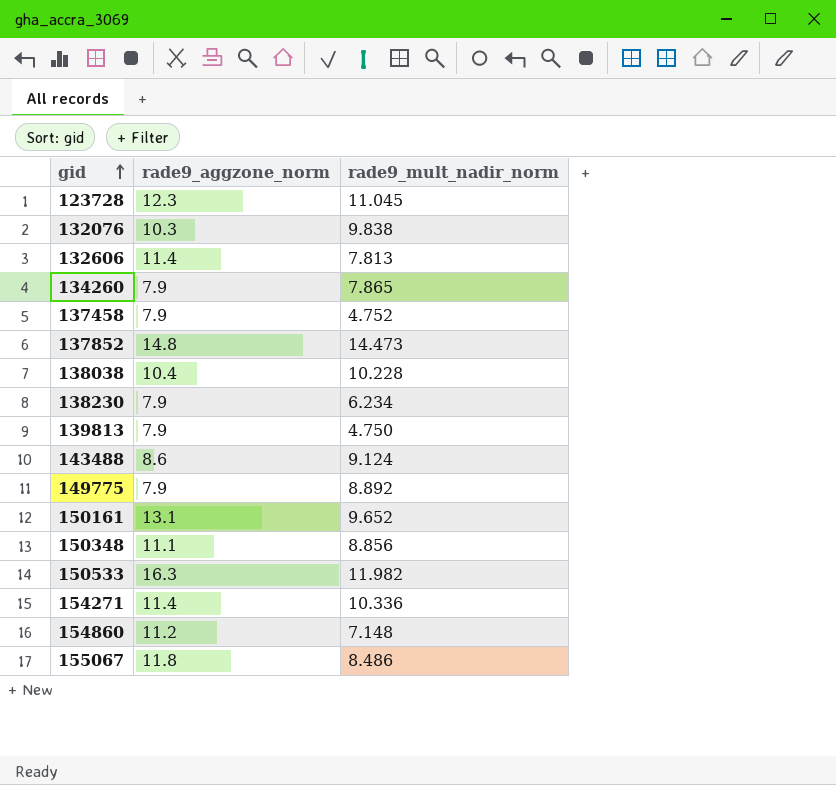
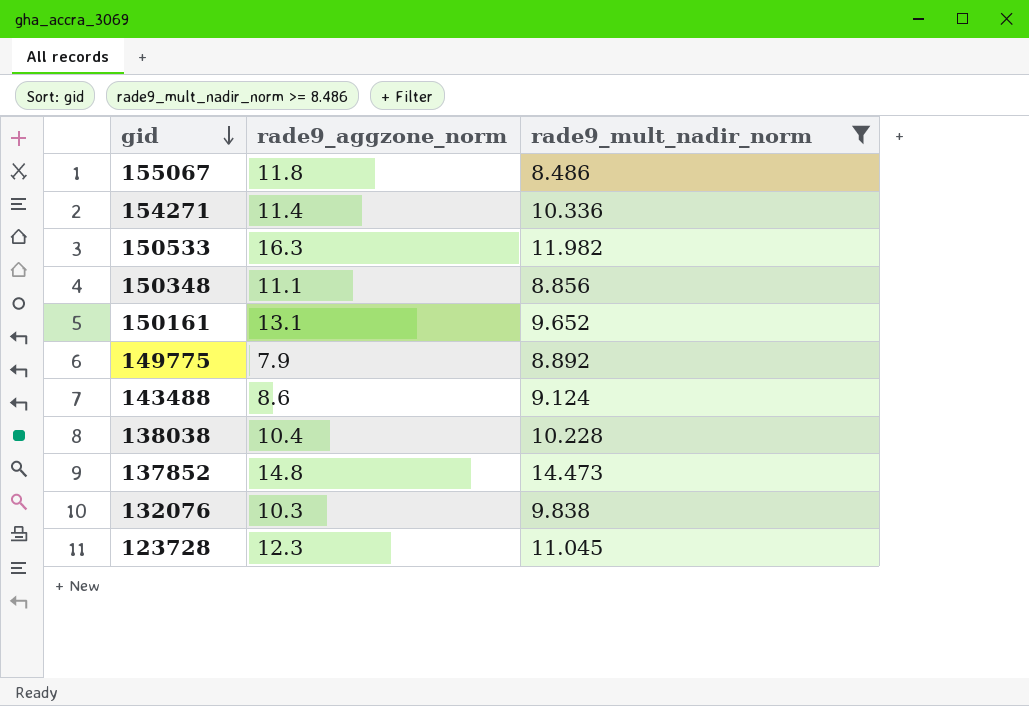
filter: none -> rade9_mult_nadir_norm >= 8.486
row order: gid ascending -> gid descending

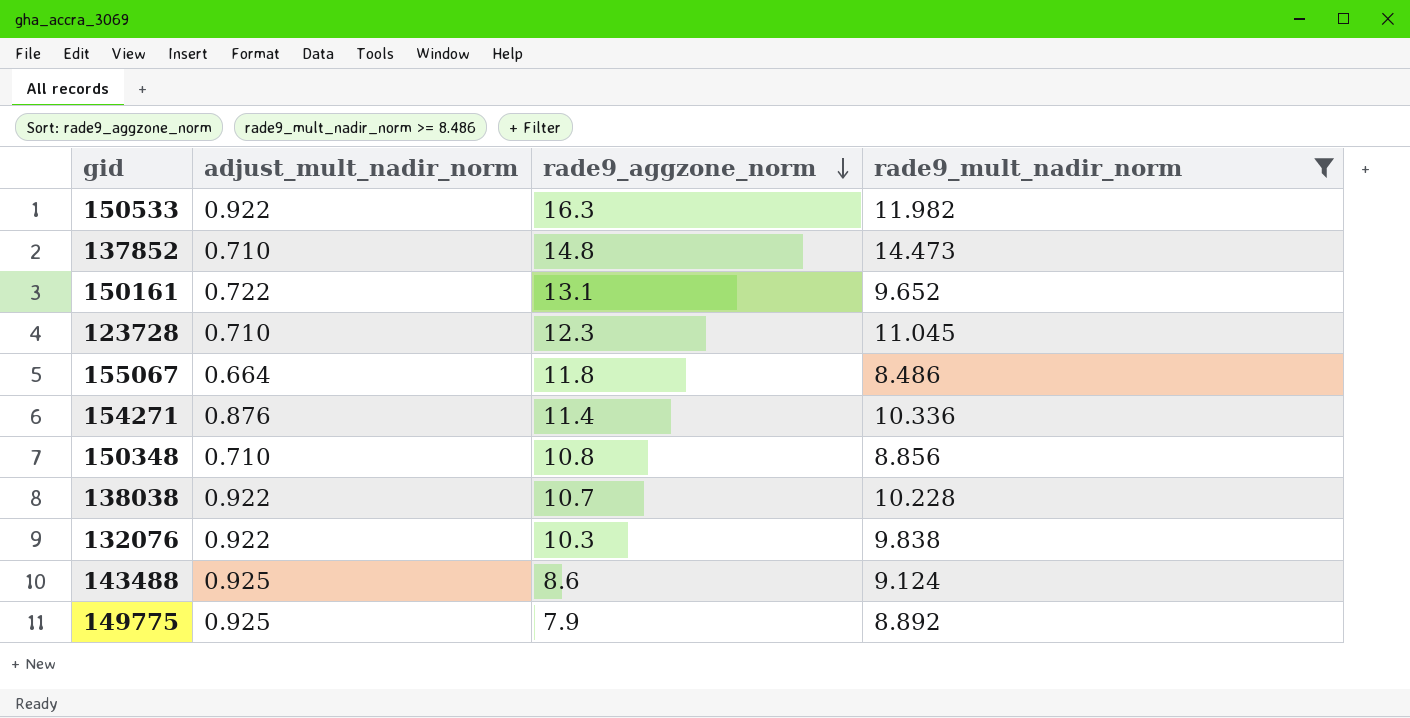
row order: gid descending -> rade9_aggzone_norm descending
column adjust_mult_nadir_norm | position: none -> 2
150348 | rade9_aggzone_norm: 11.1 -> 10.8
138038 | rade9_aggzone_norm: 10.4 -> 10.7

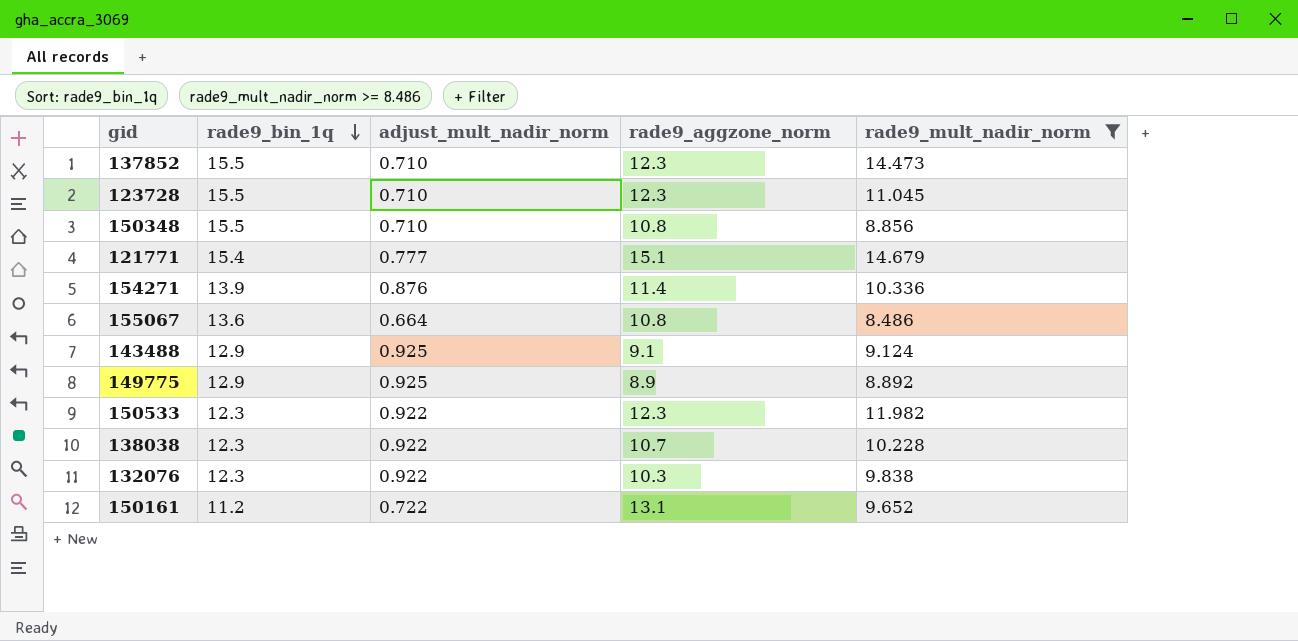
row order: rade9_aggzone_norm descending -> rade9_bin_1q descending
column rade9_bin_1q | position: none -> 2
137852 | rade9_aggzone_norm: 14.8 -> 12.3
row 121771: none -> 15.4 | 0.777 | 15.1 | 14.679
155067 | rade9_aggzone_norm: 11.8 -> 10.8
143488 | rade9_aggzone_norm: 8.6 -> 9.1
149775 | rade9_aggzone_norm: 7.9 -> 8.9
150533 | rade9_aggzone_norm: 16.3 -> 12.3

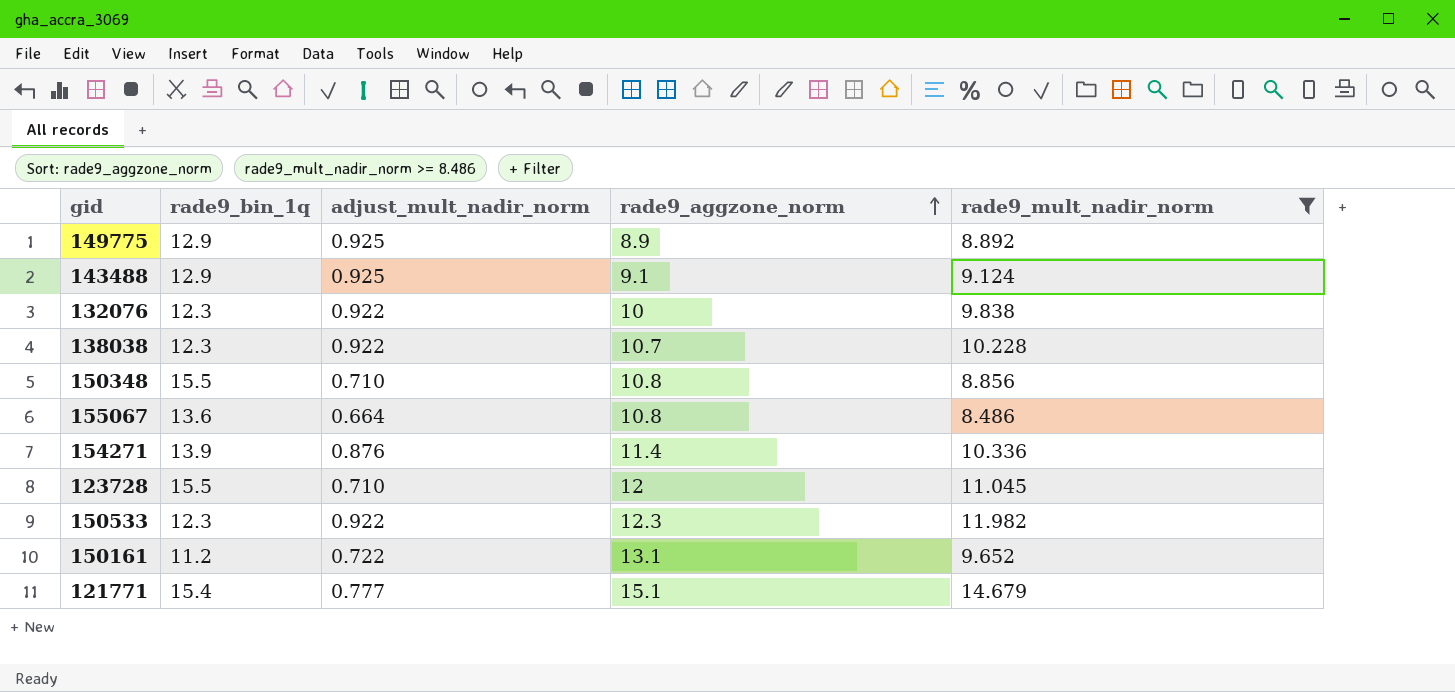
row order: rade9_bin_1q descending -> rade9_aggzone_norm ascending
row 137852: 15.5 | 0.710 | 12.3 | 14.473 -> none
132076 | rade9_aggzone_norm: 10.3 -> 10
123728 | rade9_aggzone_norm: 12.3 -> 12

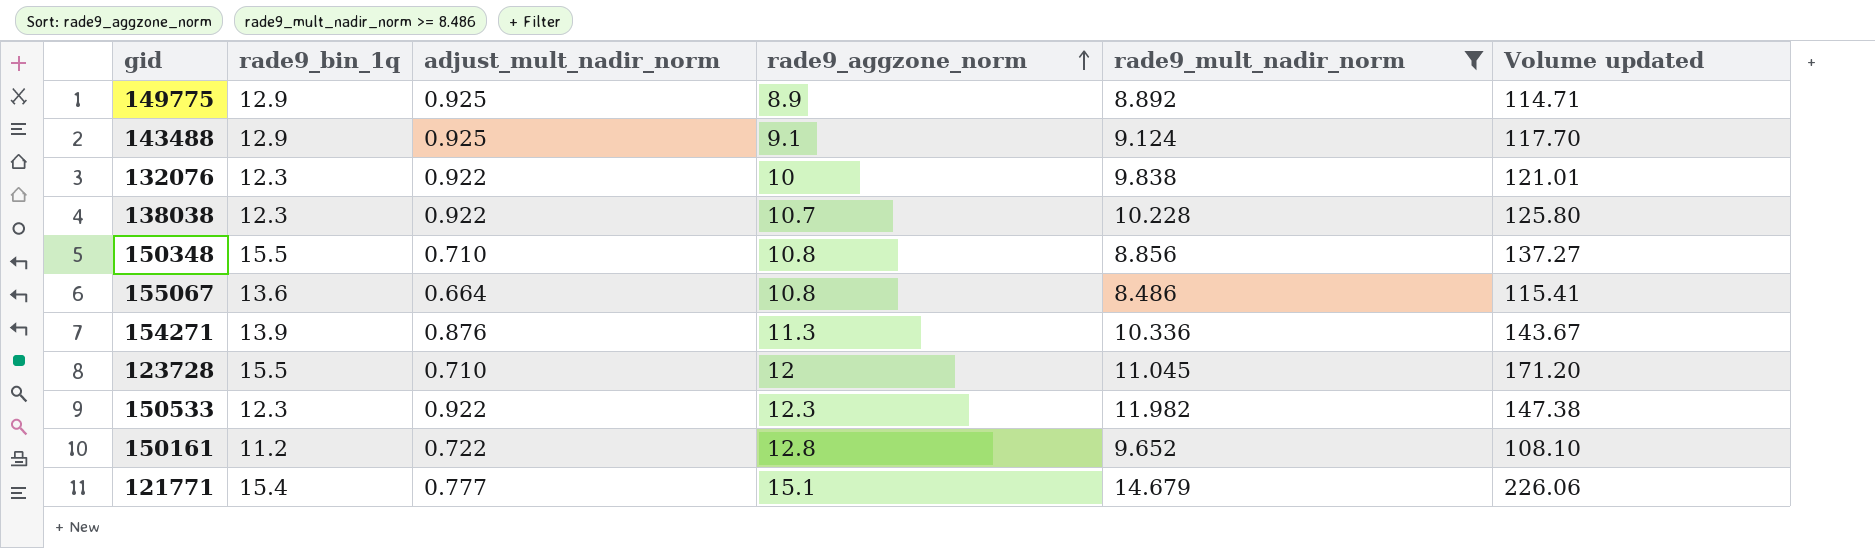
column Volume updated | formula: none -> [rade9_bin_1q] * [rade9_mult_nadir_norm]
154271 | rade9_aggzone_norm: 11.4 -> 11.3
150161 | rade9_aggzone_norm: 13.1 -> 12.8

